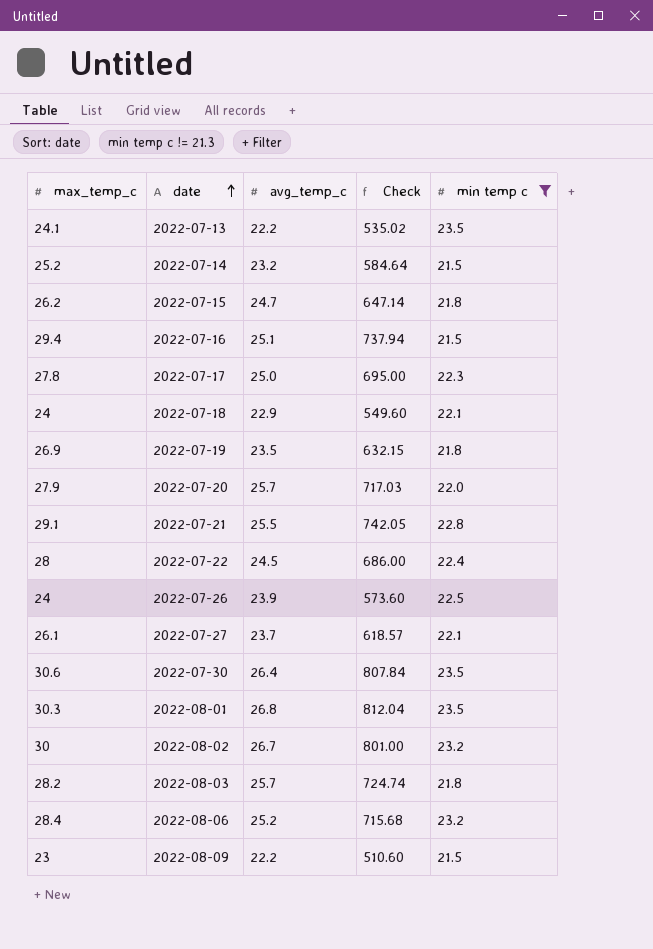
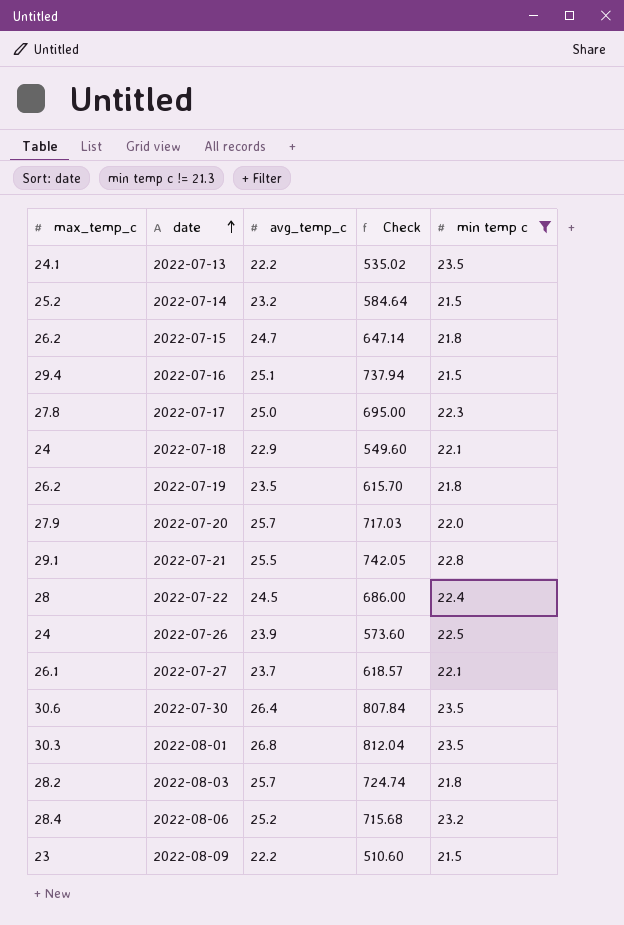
row 2022-08-02: 30 | 26.7 | 801.00 | 23.2 -> none
2022-07-19 | max_temp_c: 26.9 -> 26.2
2022-07-19 | Check: 632.15 -> 615.70

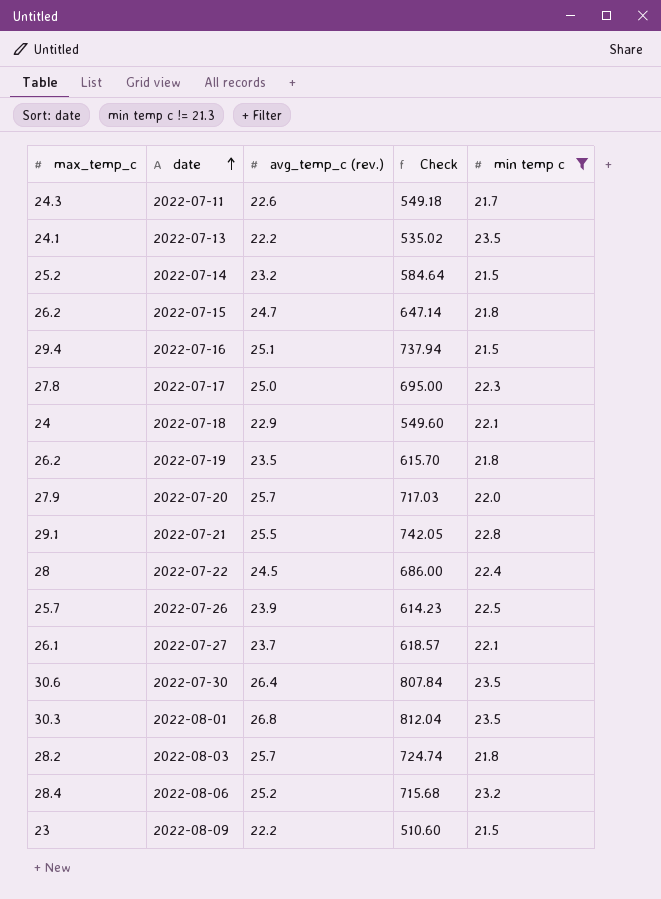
column name: avg_temp_c -> avg_temp_c (rev.)
row 2022-07-11: none -> 24.3 | 22.6 | 549.18 | 21.7
2022-07-26 | max_temp_c: 24 -> 25.7
2022-07-26 | Check: 573.60 -> 614.23

